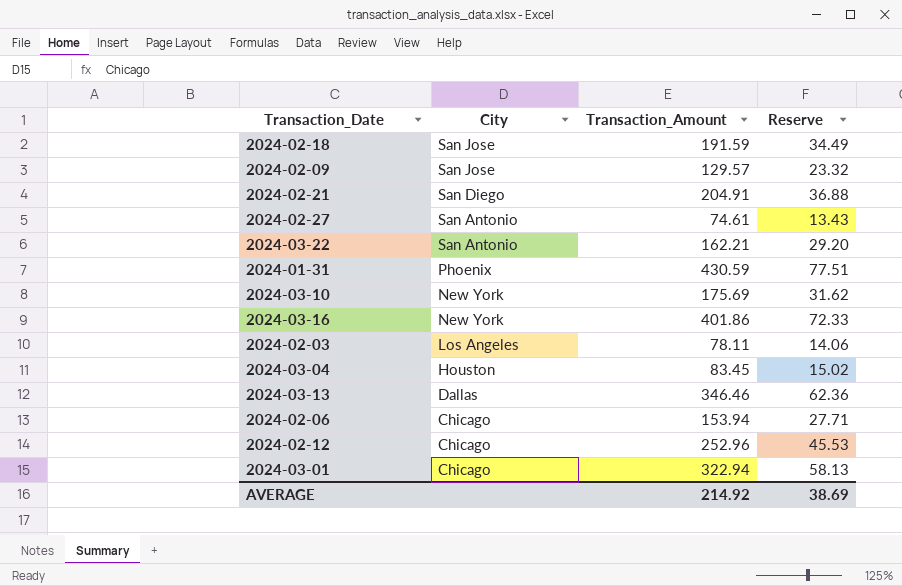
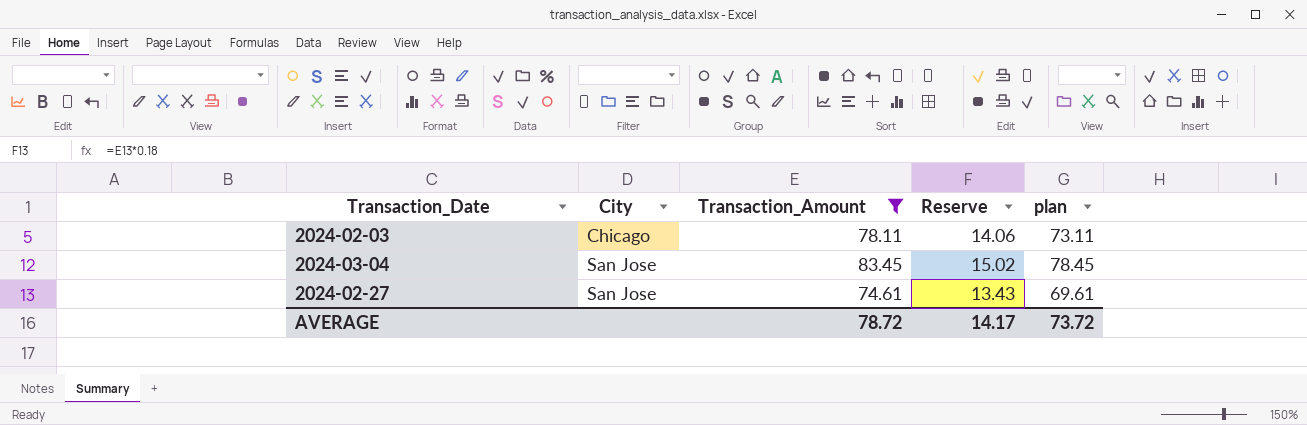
filter: none -> Transaction_Amount <= 83.45
row order: City descending -> City ascending
column plan | formula: none -> [Transaction_Amount] - 5
2024-02-03 | City: Los Angeles -> Chicago
2024-03-04 | City: Houston -> San Jose
2024-02-27 | City: San Antonio -> San Jose
AVERAGE | Transaction_Amount: 214.92 -> 78.72
AVERAGE | Reserve: 38.69 -> 14.17

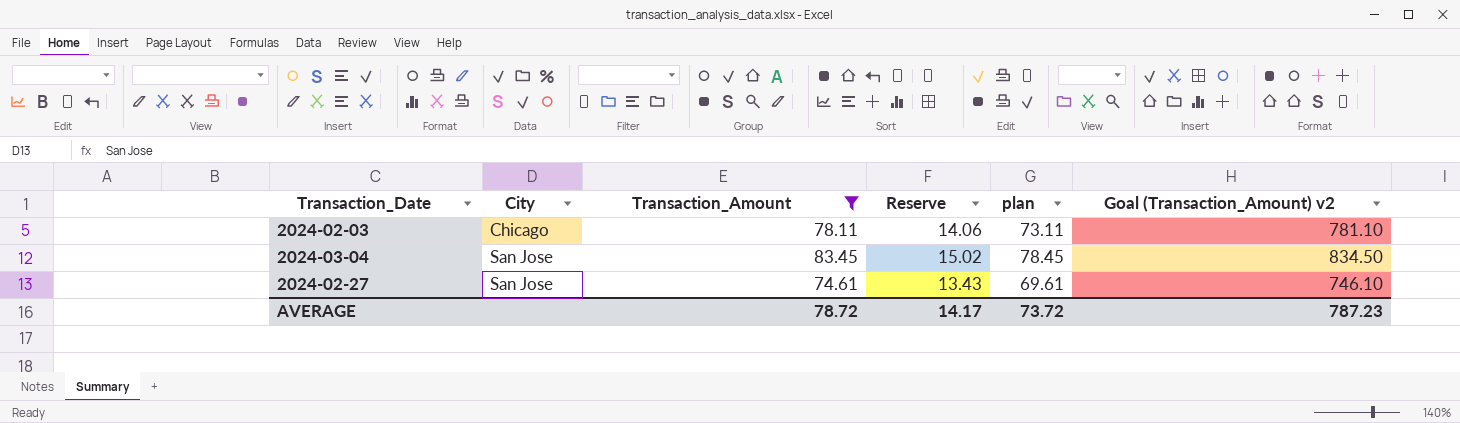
column Goal (Transaction_Amount) v2 | formula: none -> [Transaction_Amount] * 10

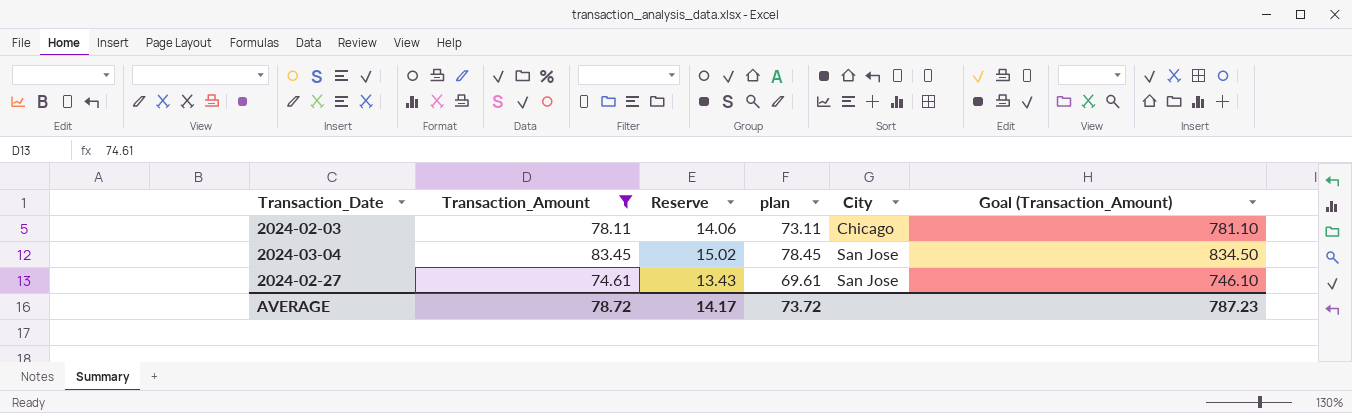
column City | position: 2 -> 5
column name: Goal (Transaction_Amount) v2 -> Goal (Transaction_Amount)

